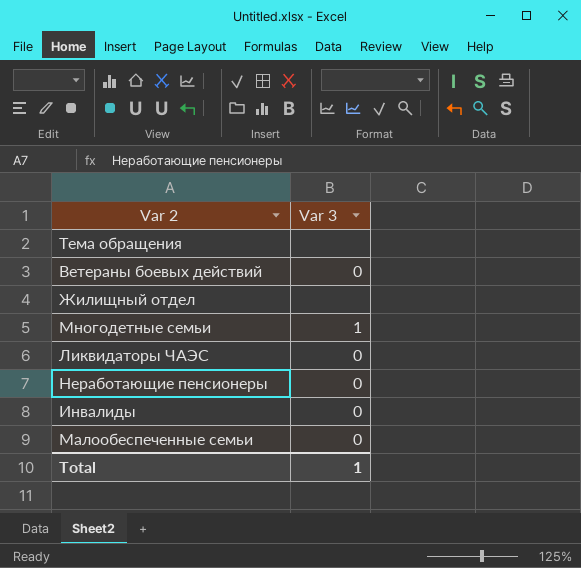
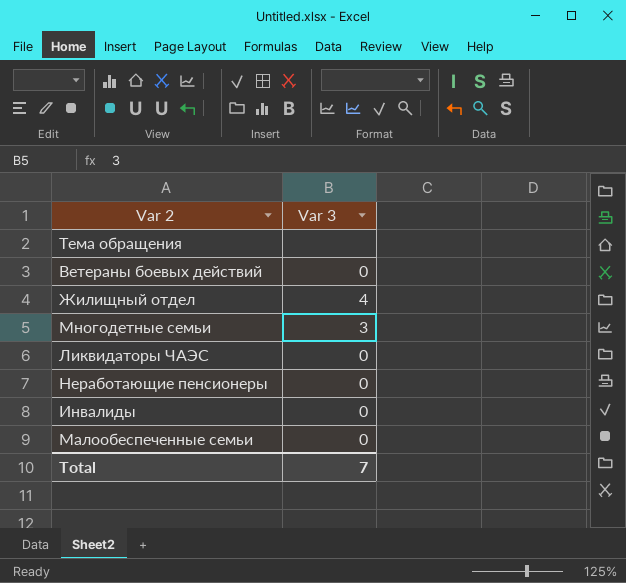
Жилищный отдел | Var 3: none -> 4
Многодетные семьи | Var 3: 1 -> 3
Total | Var 3: 1 -> 7

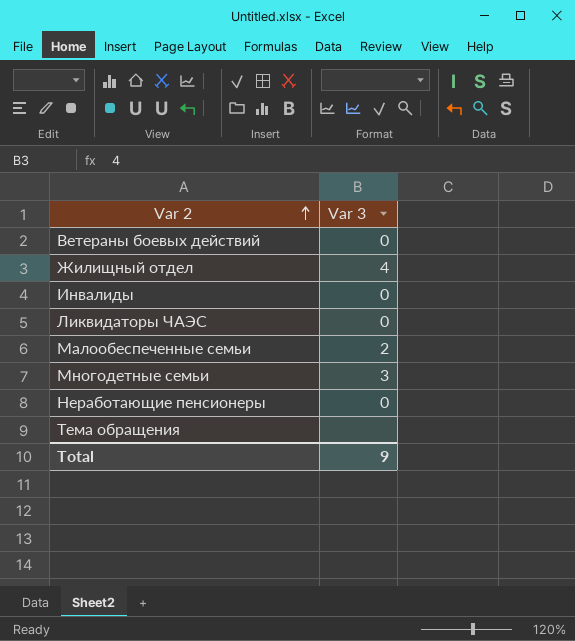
row order: none -> Var 2 ascending
Малообеспеченные семьи | Var 3: 0 -> 2
Total | Var 3: 7 -> 9

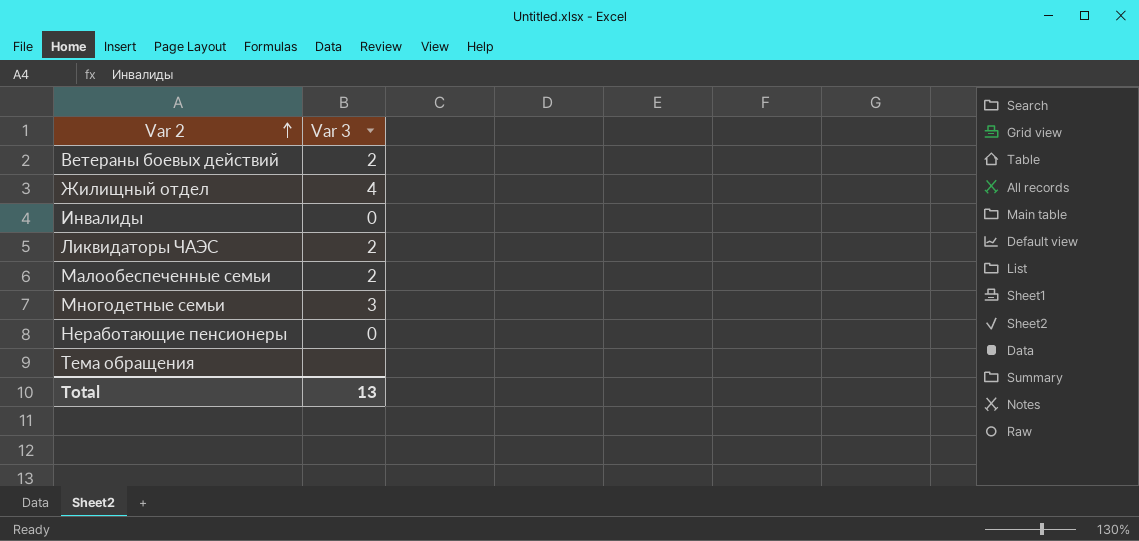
Ветераны боевых действий | Var 3: 0 -> 2
Ликвидаторы ЧАЭС | Var 3: 0 -> 2
Total | Var 3: 9 -> 13

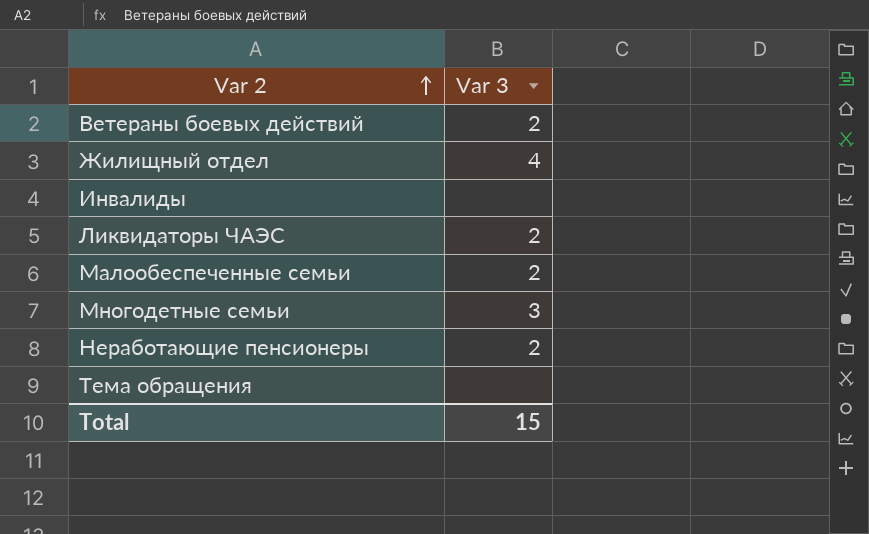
Инвалиды | Var 3: 0 -> none
Неработающие пенсионеры | Var 3: 0 -> 2
Total | Var 3: 13 -> 15

